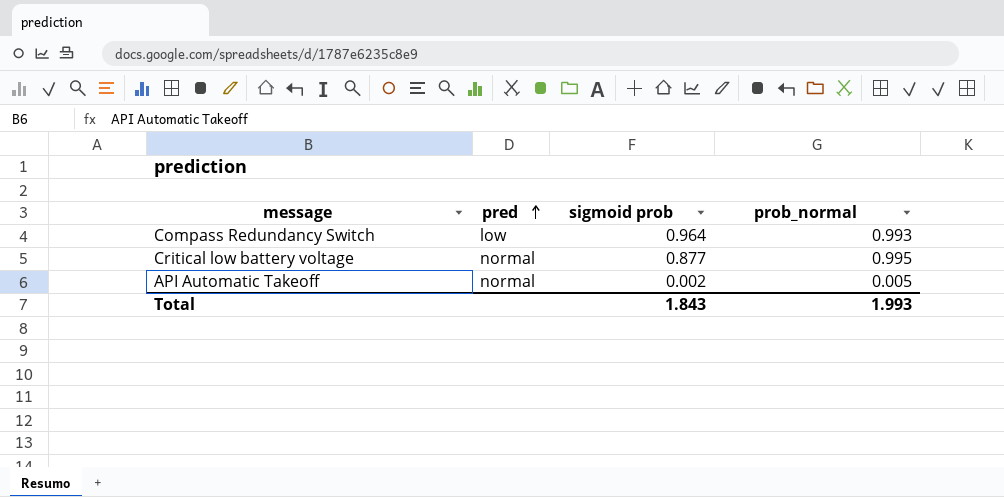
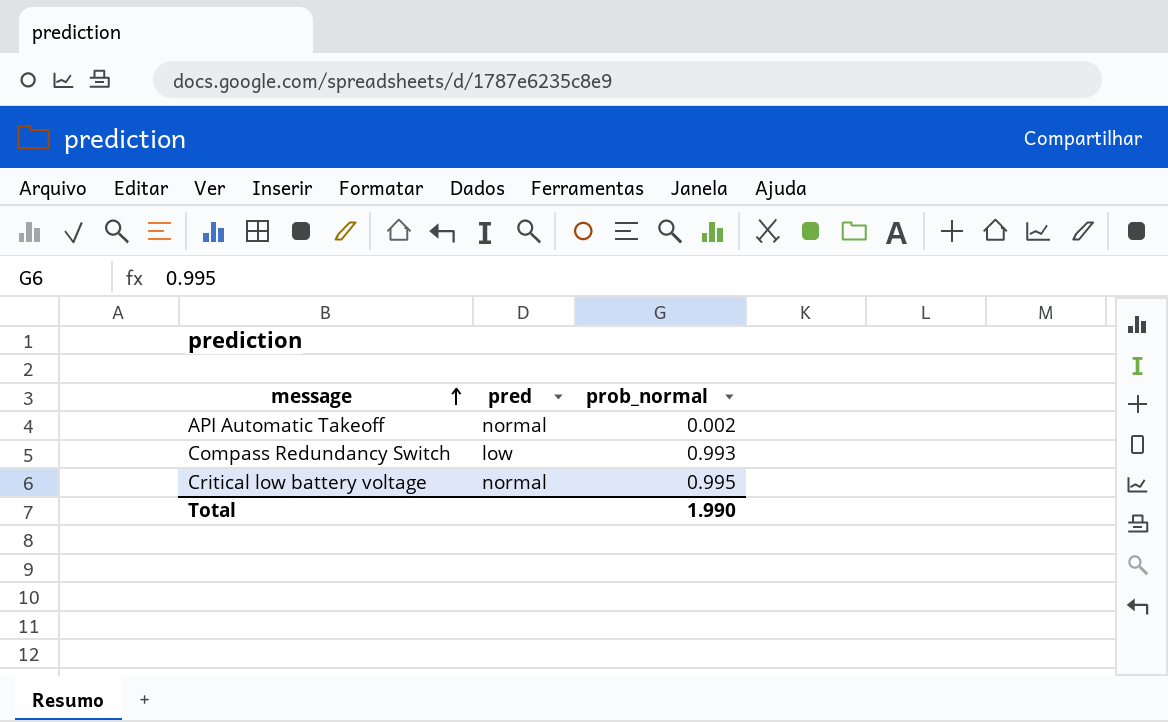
row order: pred ascending -> message ascending
column sigmoid prob | position: 3 -> none
API Automatic Takeoff | prob_normal: 0.005 -> 0.002
Total | prob_normal: 1.993 -> 1.990

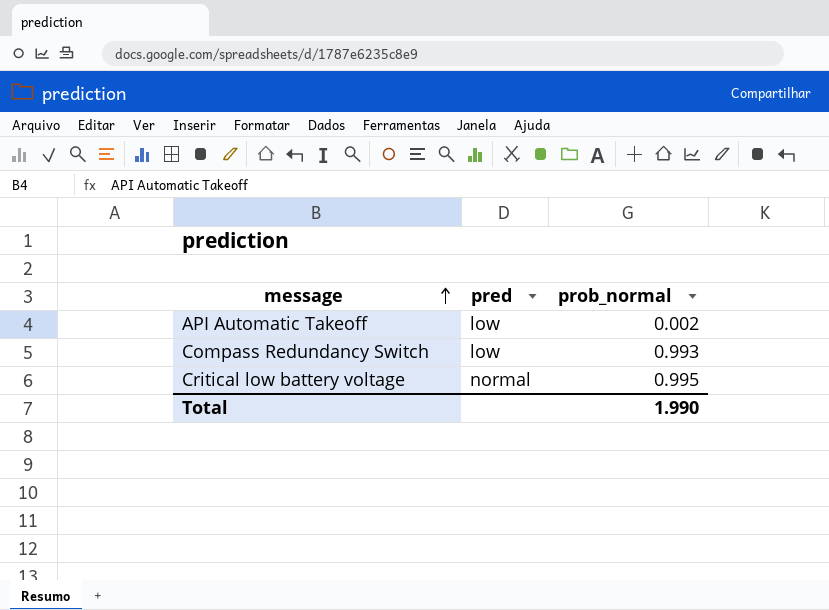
API Automatic Takeoff | pred: normal -> low

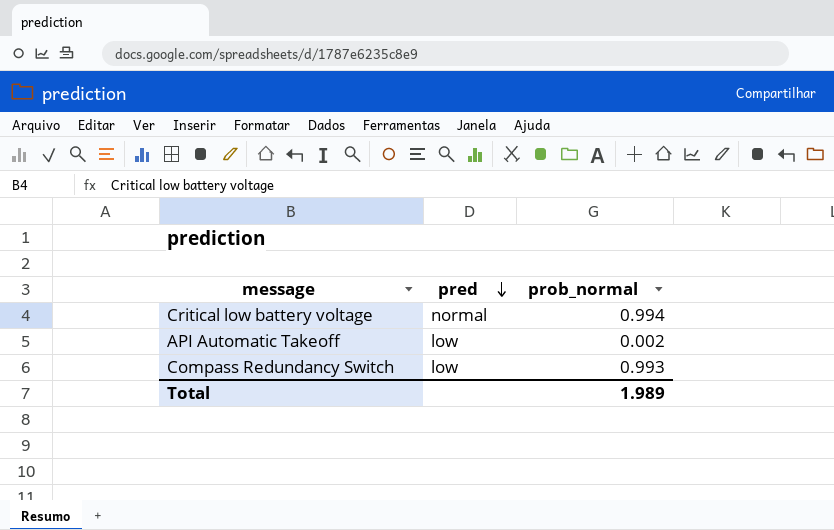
row order: message ascending -> pred descending
Critical low battery voltage | prob_normal: 0.995 -> 0.994
Total | prob_normal: 1.990 -> 1.989

